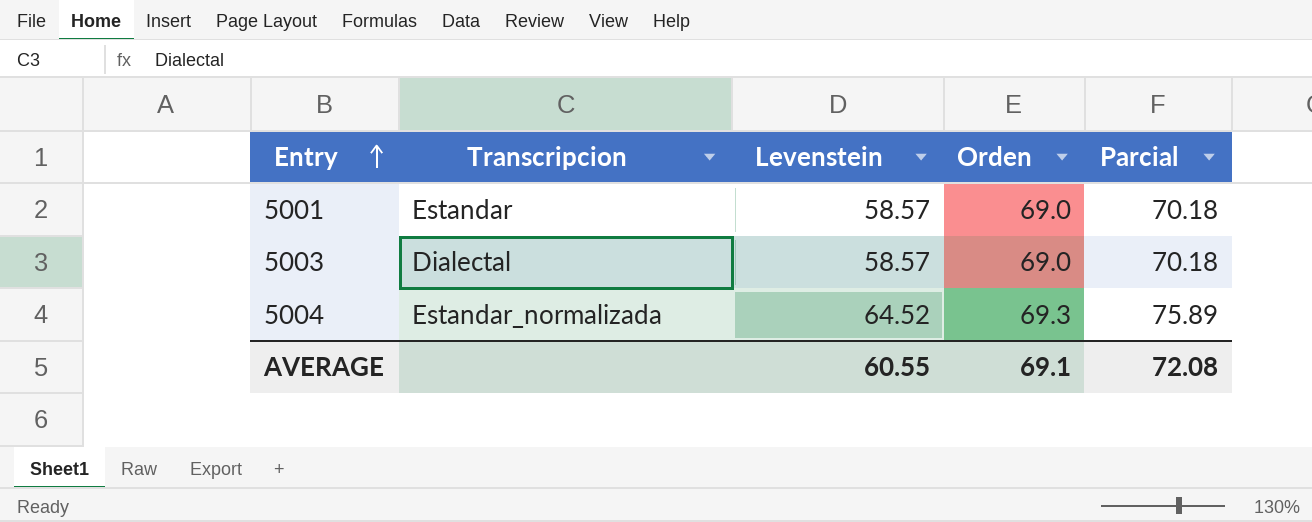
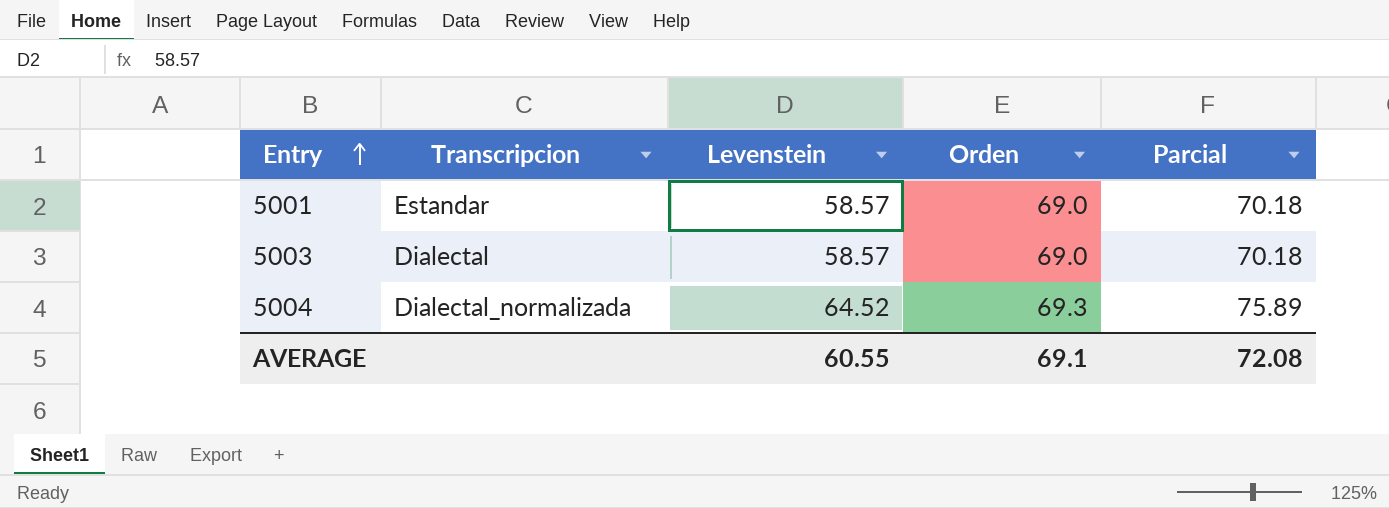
5004 | Transcripcion: Estandar_normalizada -> Dialectal_normalizada

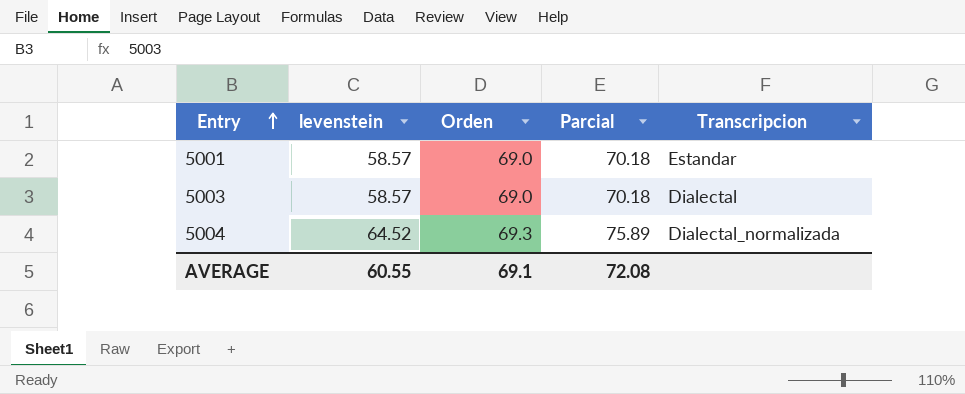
column name: Levenstein -> levenstein
column Transcripcion | position: 2 -> 5

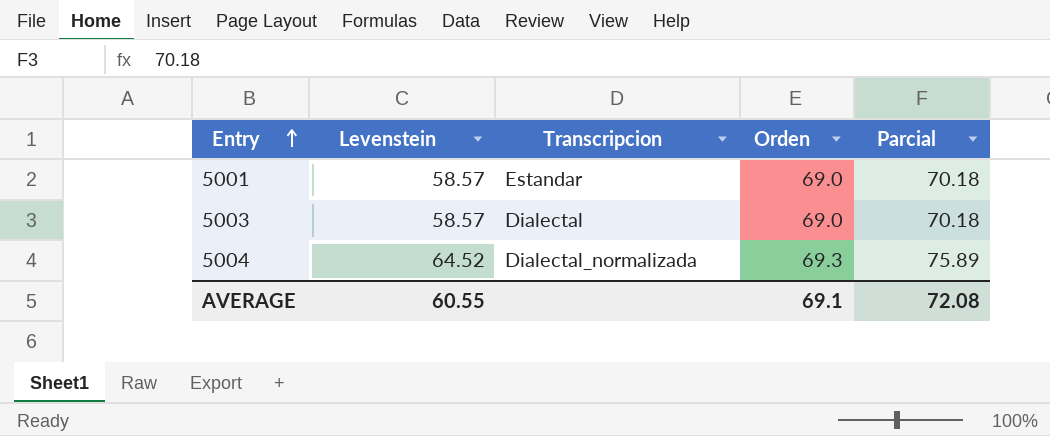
column name: levenstein -> Levenstein
column Transcripcion | position: 5 -> 3

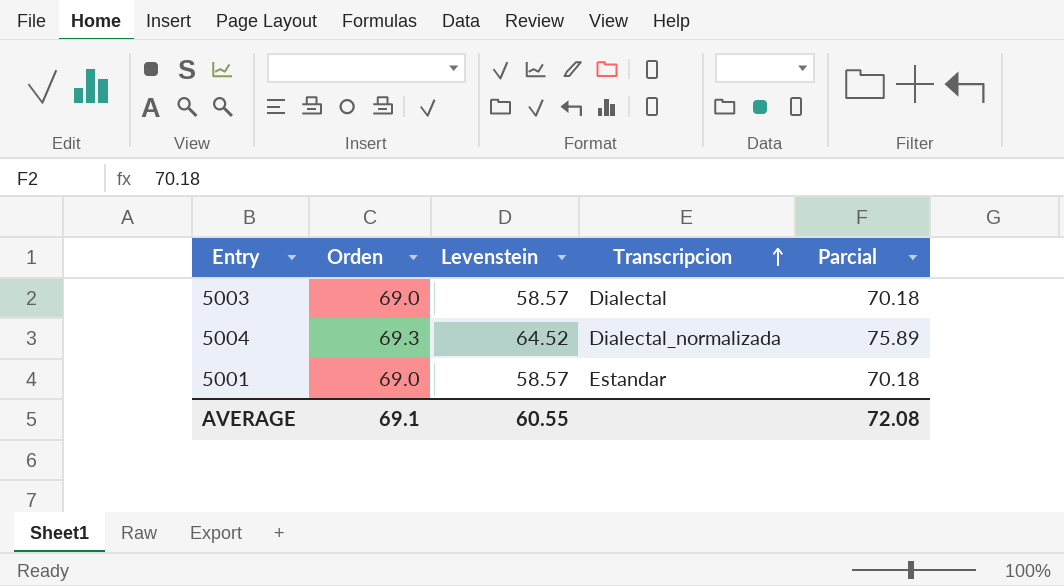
row order: Entry ascending -> Transcripcion ascending
column Orden | position: 4 -> 2

